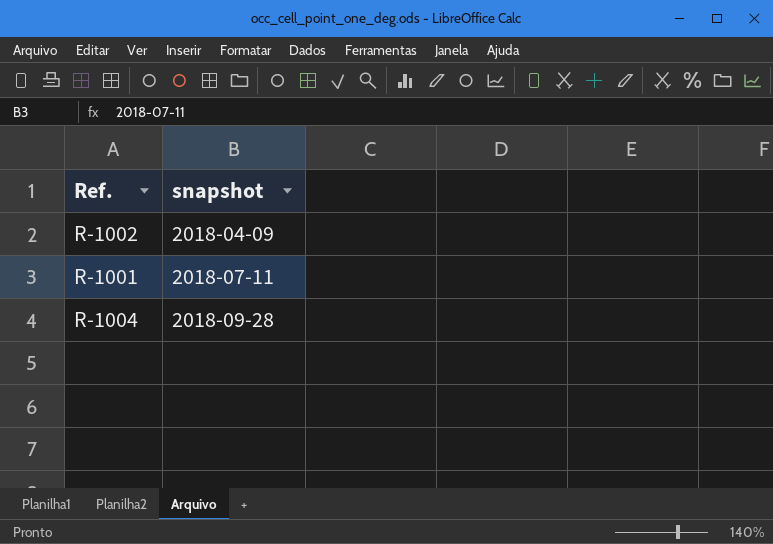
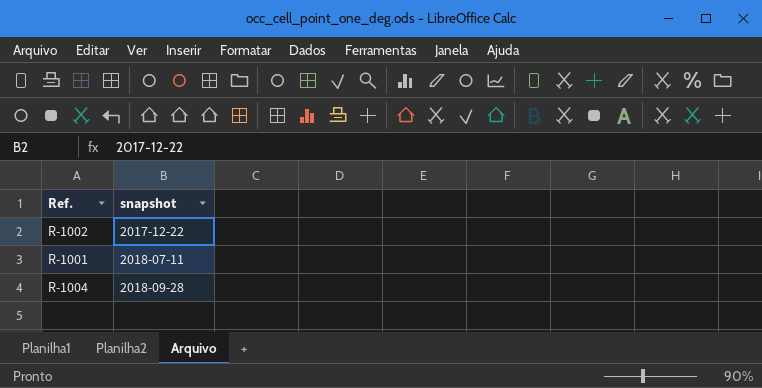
R-1002 | snapshot: 2018-04-09 -> 2017-12-22

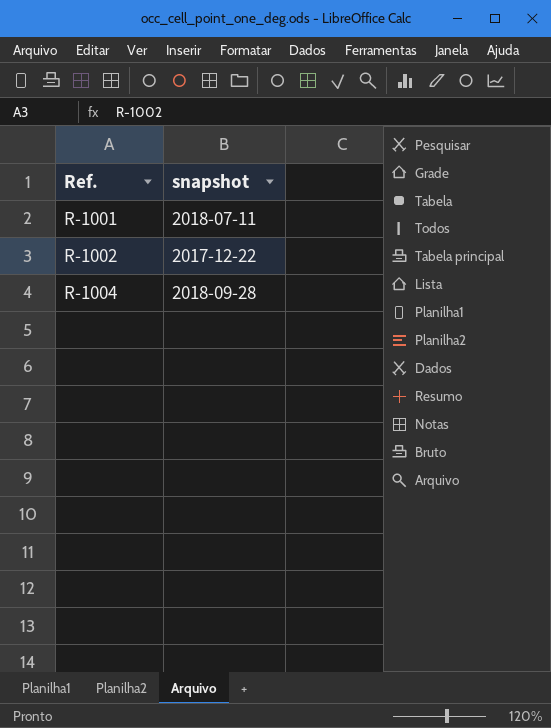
row order: snapshot ascending -> Ref. ascending

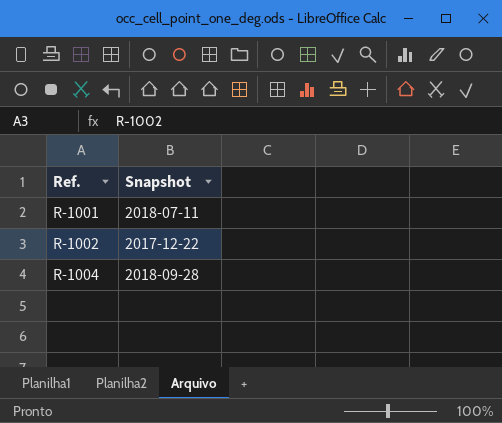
column name: snapshot -> Snapshot

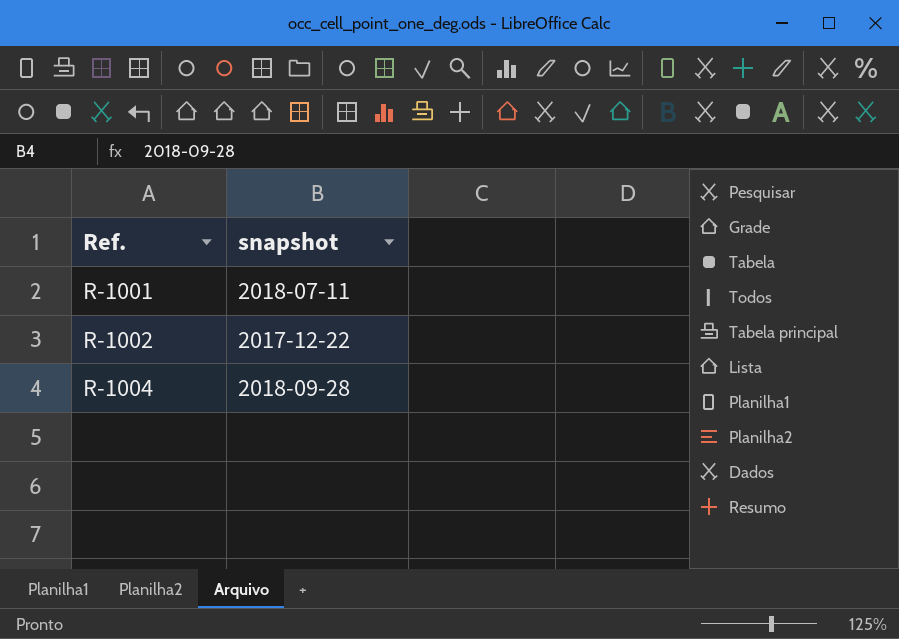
column name: Snapshot -> snapshot

